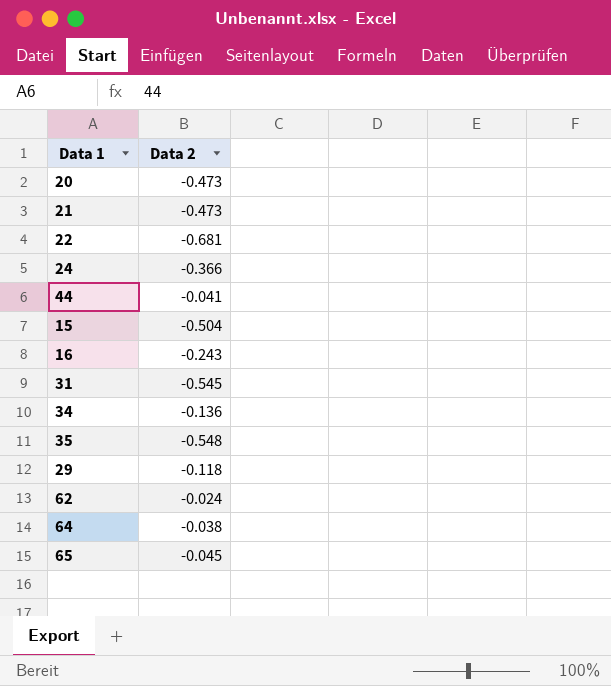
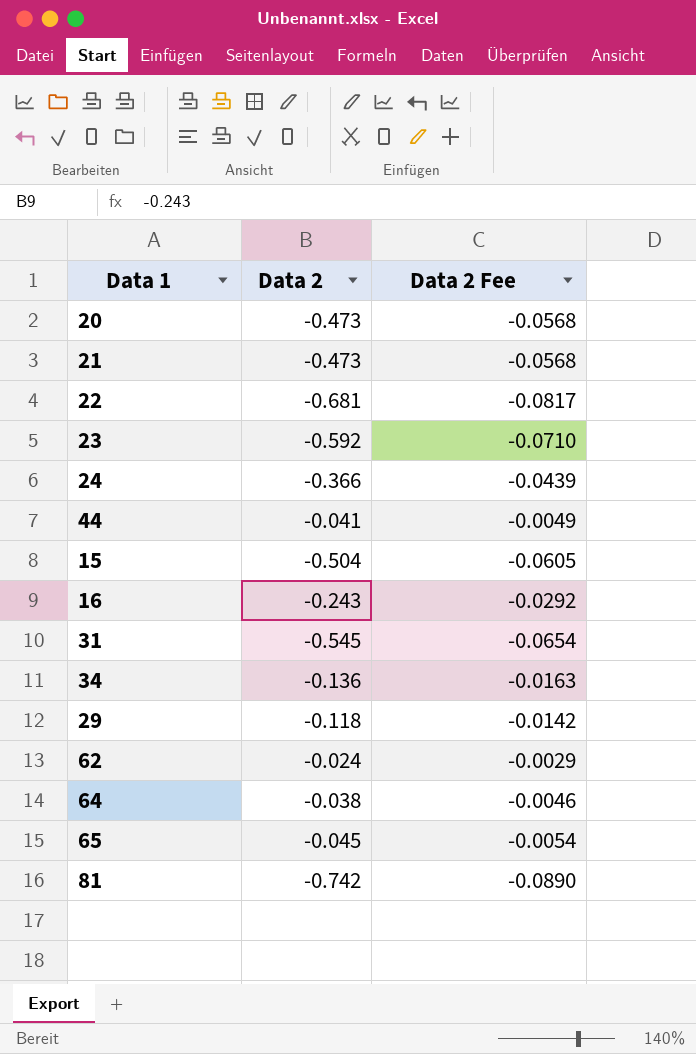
column Data 2 Fee | formula: none -> [Data 2] * 0.12
row 35: -0.548 -> none
row 23: none -> -0.592 | -0.0710
row 81: none -> -0.742 | -0.0890

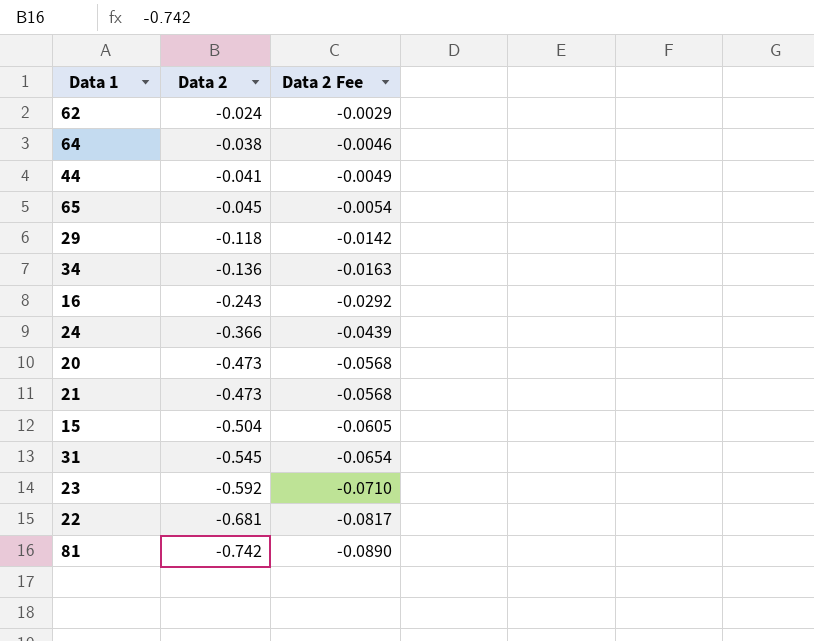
row order: none -> Data 2 descending

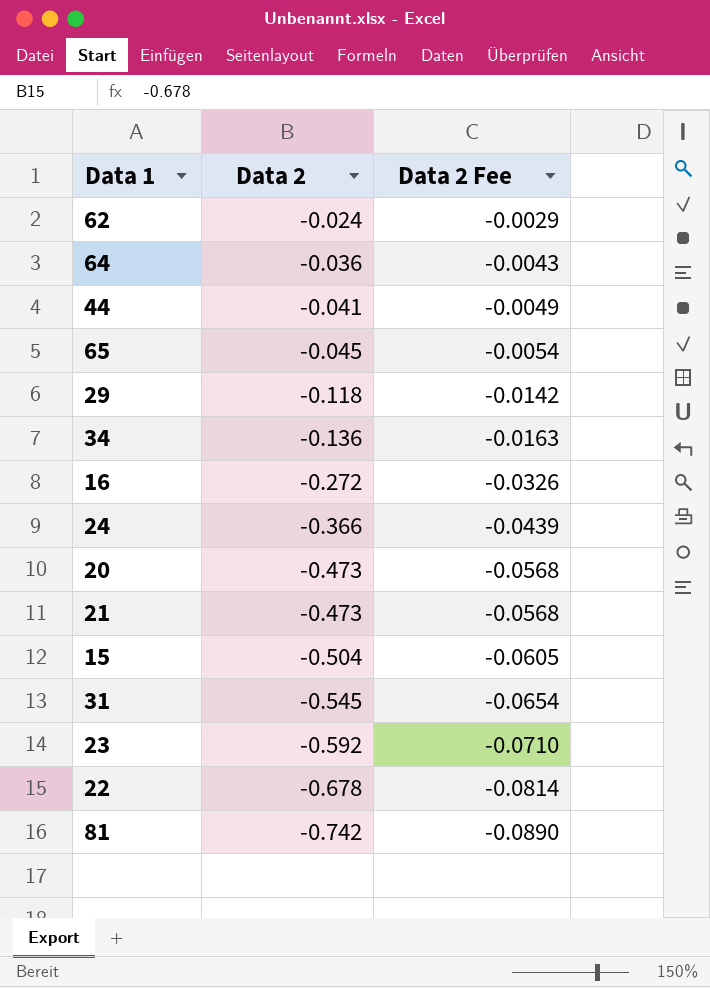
64 | Data 2: -0.038 -> -0.036
64 | Data 2 Fee: -0.0046 -> -0.0043
16 | Data 2: -0.243 -> -0.272
16 | Data 2 Fee: -0.0292 -> -0.0326
22 | Data 2: -0.681 -> -0.678
22 | Data 2 Fee: -0.0817 -> -0.0814

